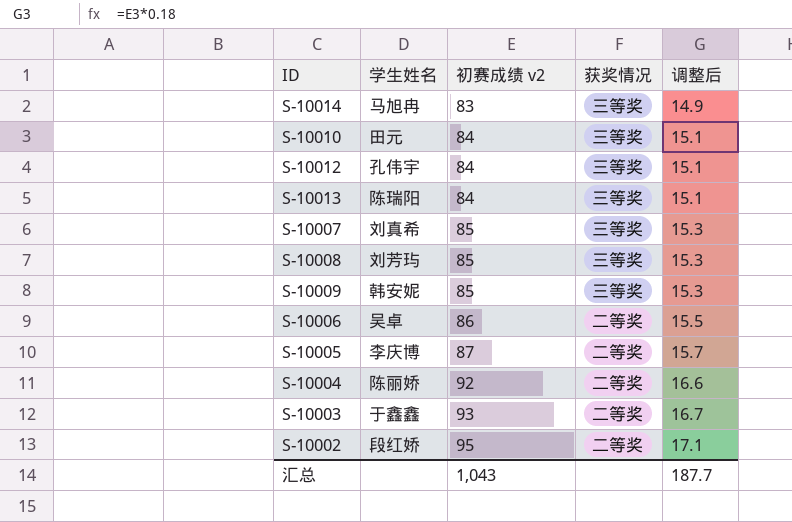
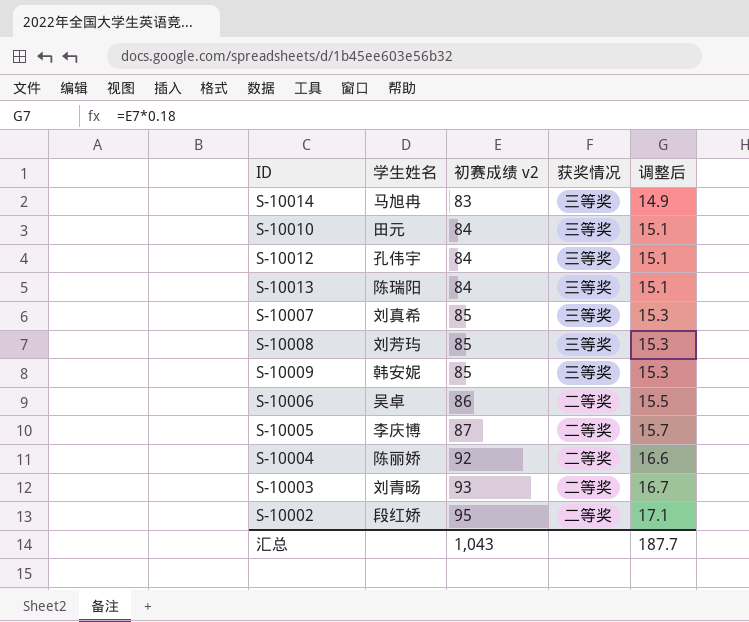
S-10003 | 学生姓名: 于鑫鑫 -> 刘青旸

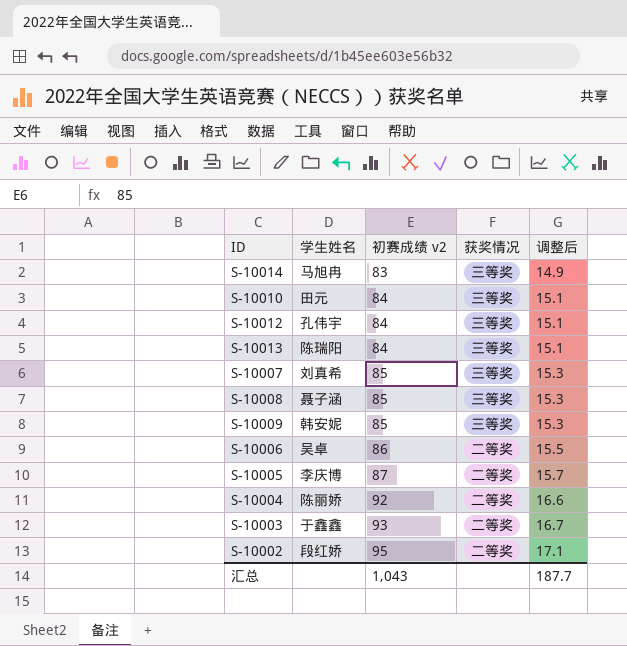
S-10008 | 学生姓名: 刘芳玙 -> 聂子涵
S-10003 | 学生姓名: 刘青旸 -> 于鑫鑫

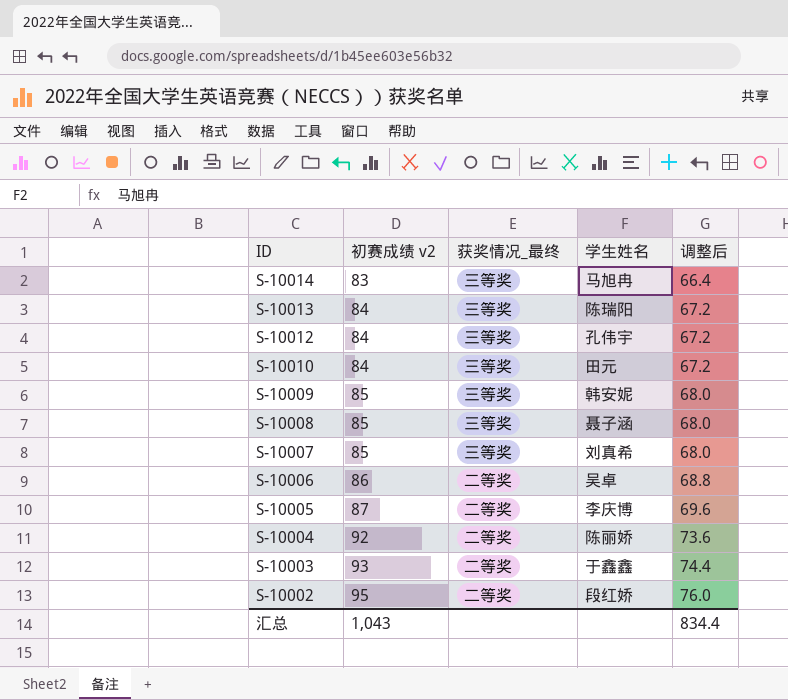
row order: 初赛成绩 v2 ascending -> ID descending
column name: 获奖情况 -> 获奖情况_最终
column 学生姓名 | position: 2 -> 4
column 调整后 | formula: [初赛成绩 v2] * 0.18 -> [初赛成绩 v2] * 0.8
汇总 | 调整后: 187.7 -> 834.4

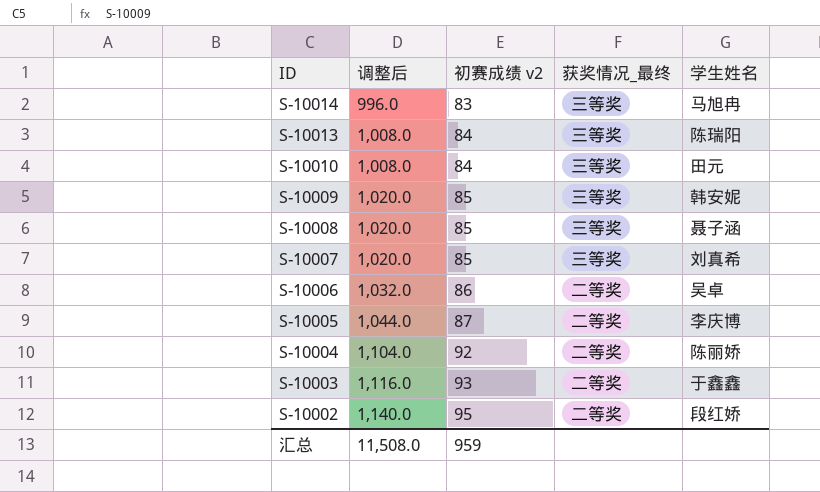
column 调整后 | formula: [初赛成绩 v2] * 0.8 -> [初赛成绩 v2] * 12
column 调整后 | position: 5 -> 2
row S-10012: 84 | 三等奖 | 孔伟宇 | 67.2 -> none
汇总 | 调整后: 834.4 -> 11,508.0
汇总 | 初赛成绩 v2: 1,043 -> 959

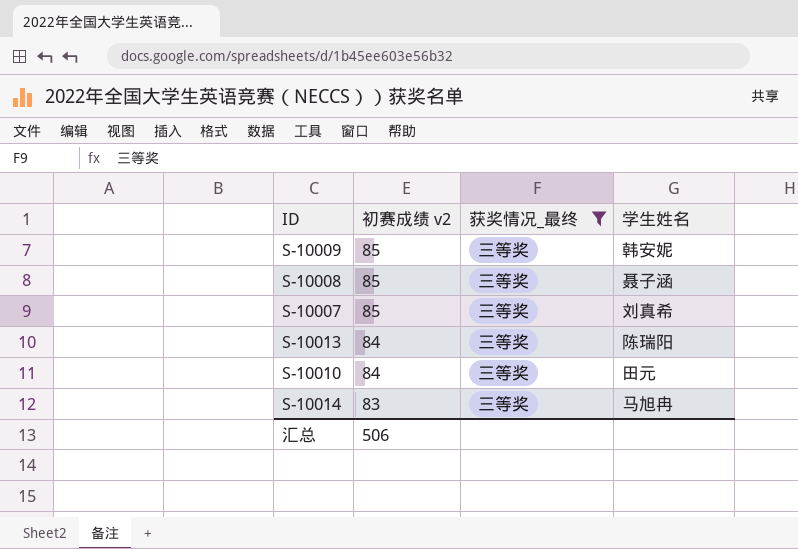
filter: none -> 获奖情况_最终 = 三等奖
row order: ID descending -> 初赛成绩 v2 descending
column 调整后 | formula: [初赛成绩 v2] * 12 -> none
汇总 | 初赛成绩 v2: 959 -> 506

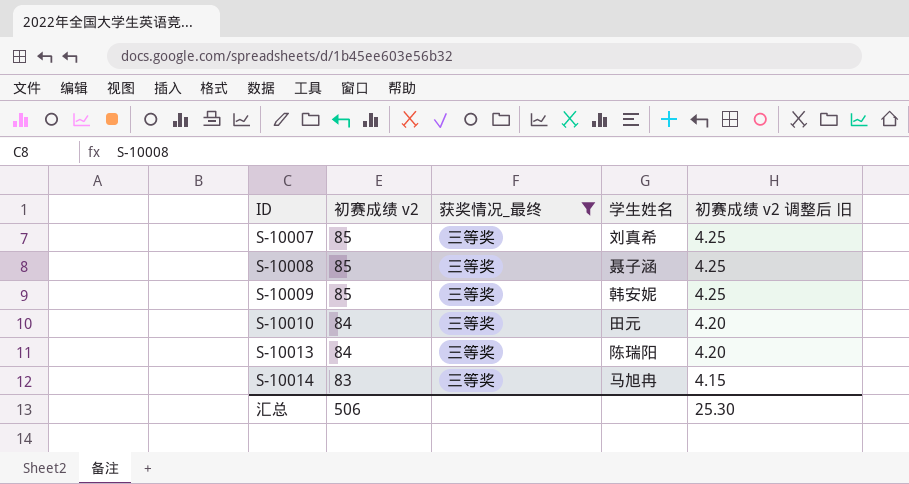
row order: 初赛成绩 v2 descending -> ID ascending
column 初赛成绩 v2 调整后 旧 | formula: none -> [初赛成绩 v2] * 0.05

